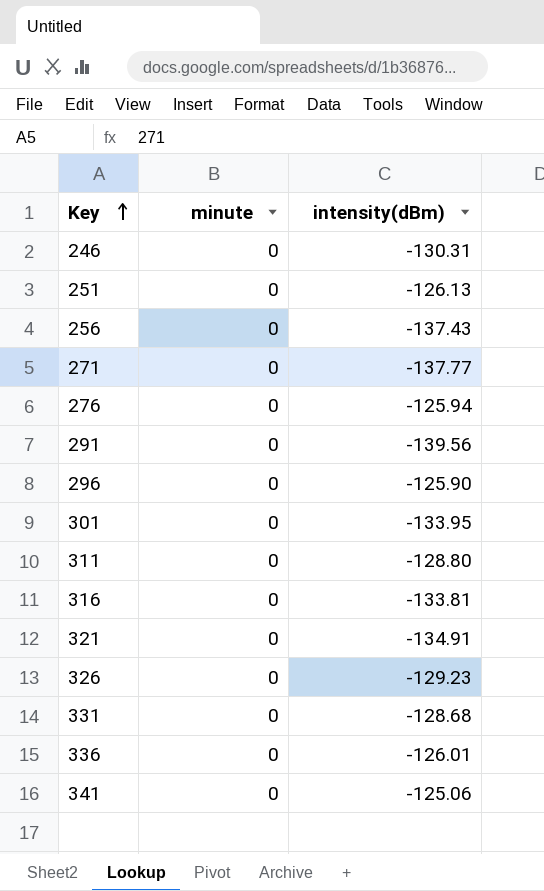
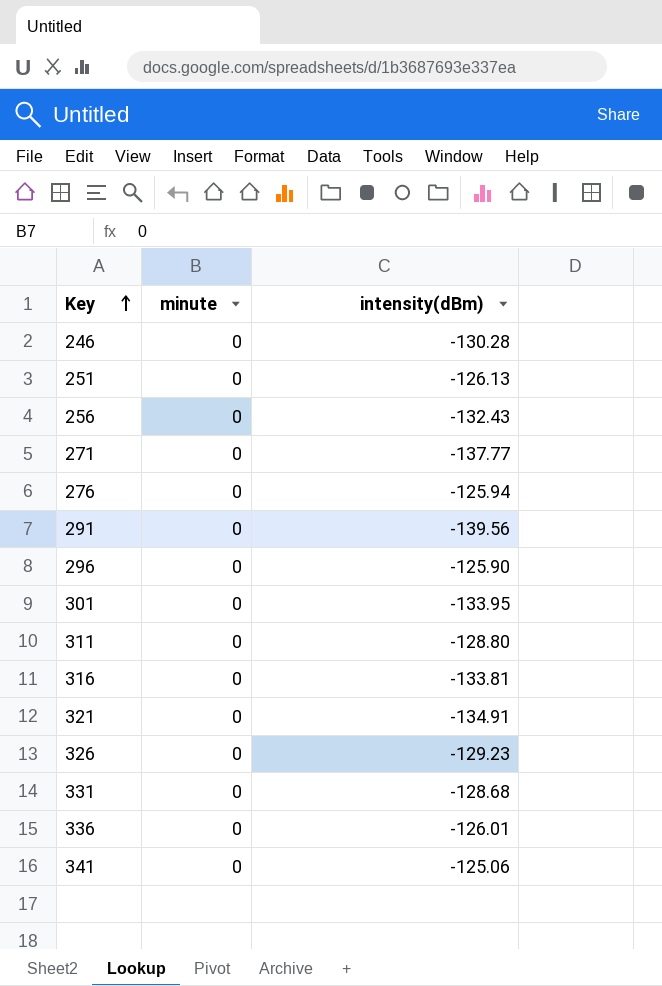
246 | intensity(dBm): -130.31 -> -130.28
256 | intensity(dBm): -137.43 -> -132.43

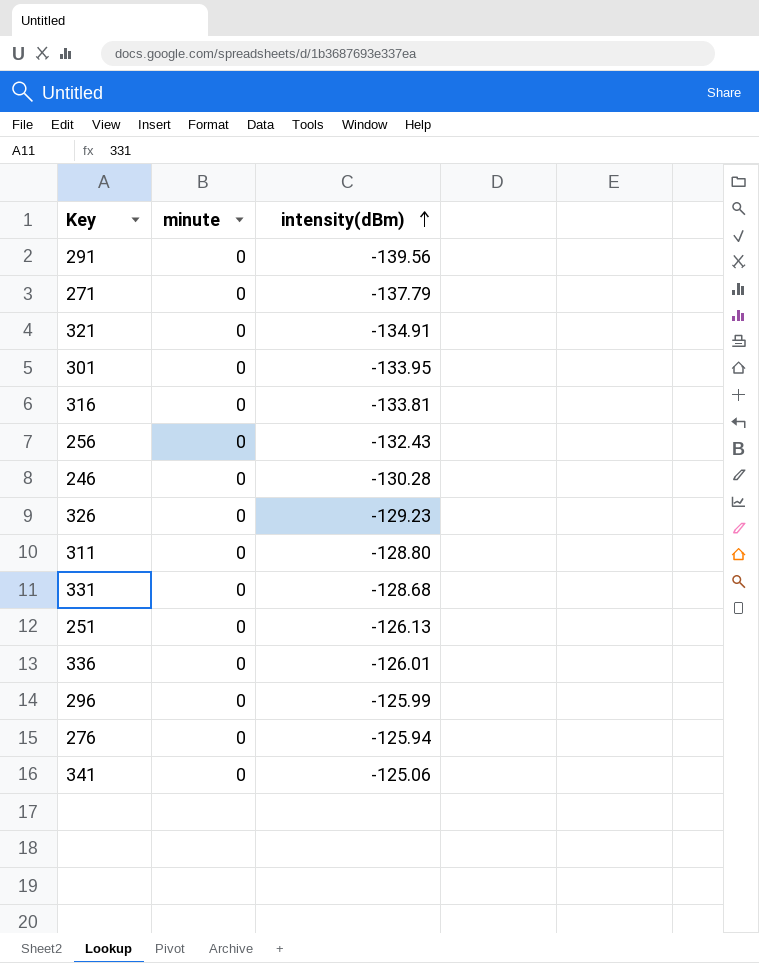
row order: Key ascending -> intensity(dBm) ascending
271 | intensity(dBm): -137.77 -> -137.79
296 | intensity(dBm): -125.90 -> -125.99

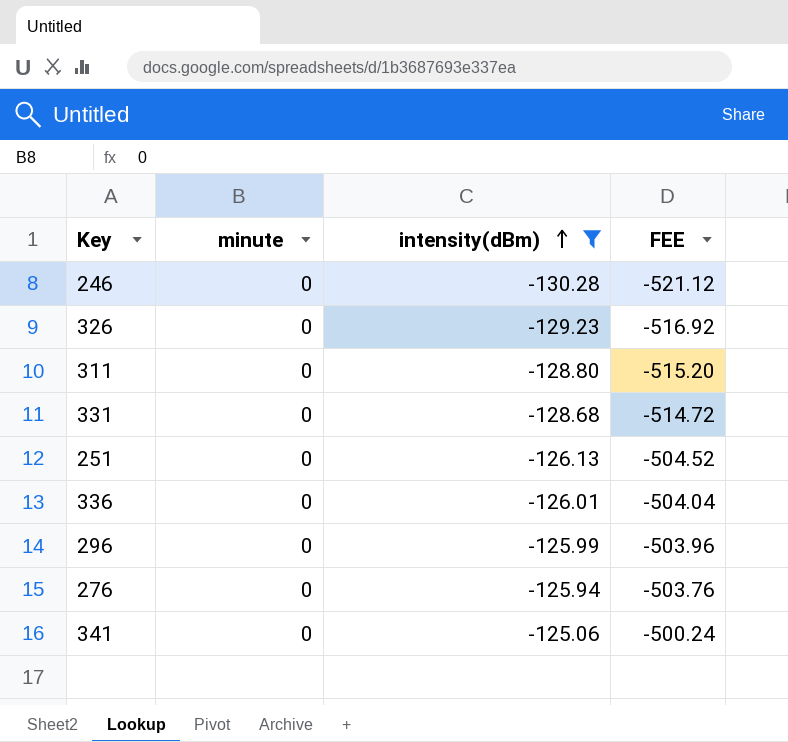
filter: none -> intensity(dBm) >= -130.28
column FEE | formula: none -> [intensity(dBm)] * 4

